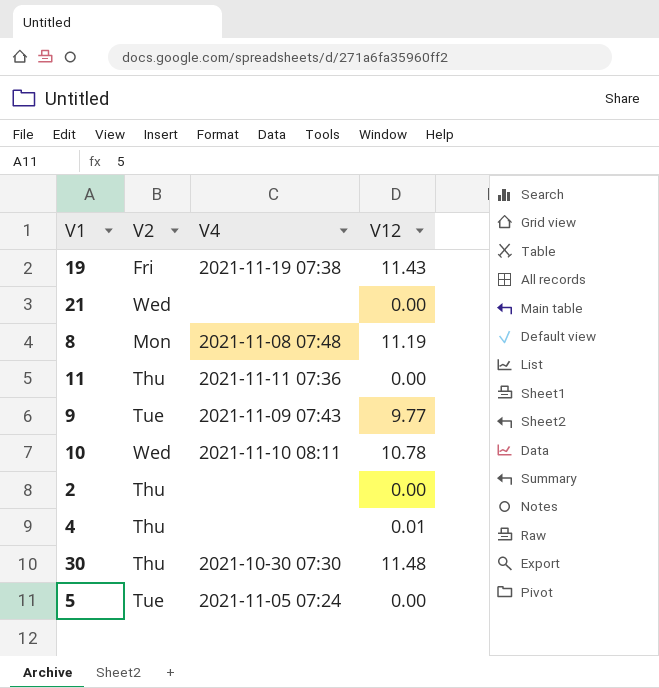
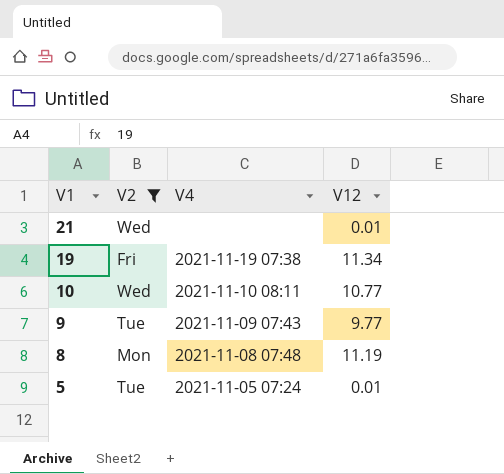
filter: none -> V2 != Thu
row order: none -> V1 descending
21 | V12: 0.00 -> 0.01
19 | V12: 11.43 -> 11.34
10 | V12: 10.78 -> 10.77
5 | V12: 0.00 -> 0.01

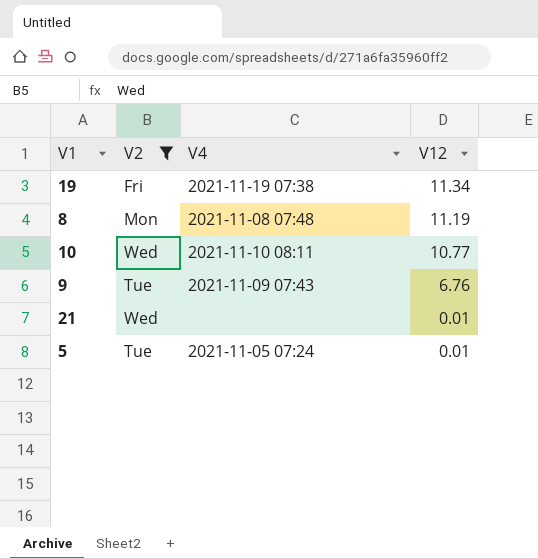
row order: V1 descending -> V12 descending
9 | V12: 9.77 -> 6.76

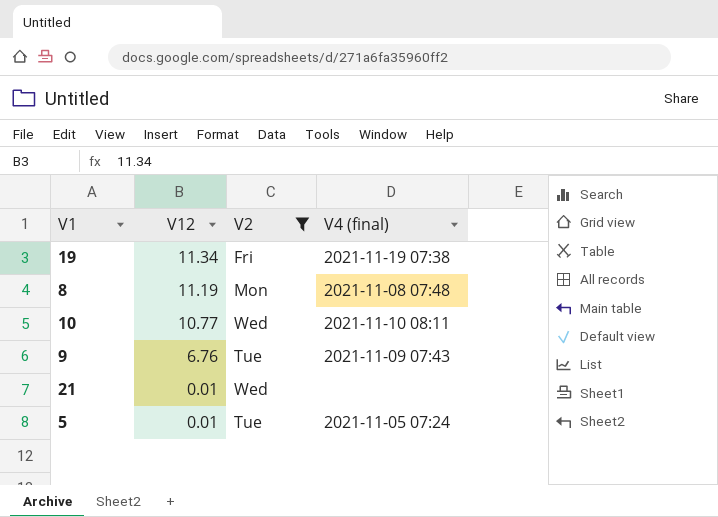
column V12 | position: 4 -> 2
column name: V4 -> V4 (final)

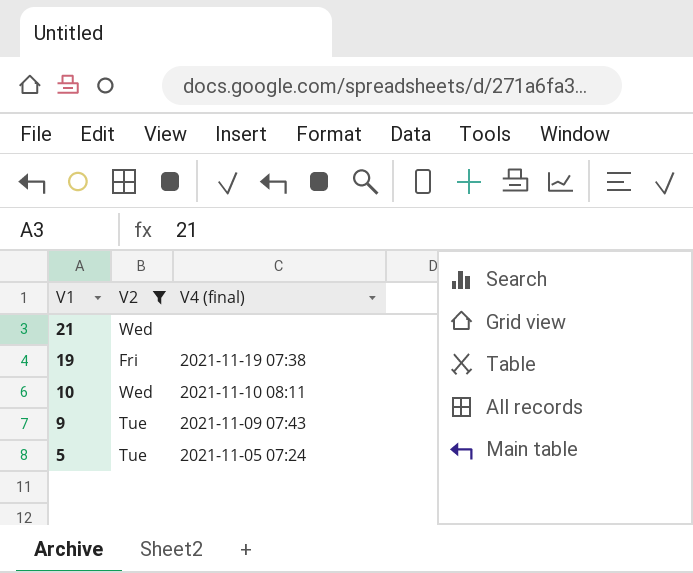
row order: V12 descending -> V1 descending
column V12 | position: 2 -> none
row 8: 11.19 | Mon | 2021-11-08 07:48 -> none

